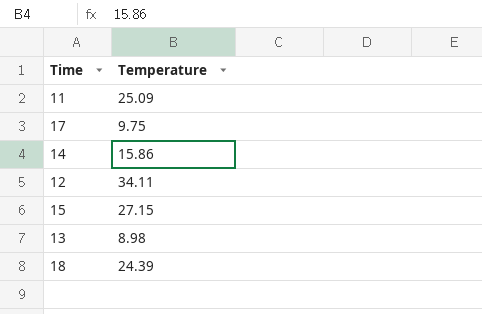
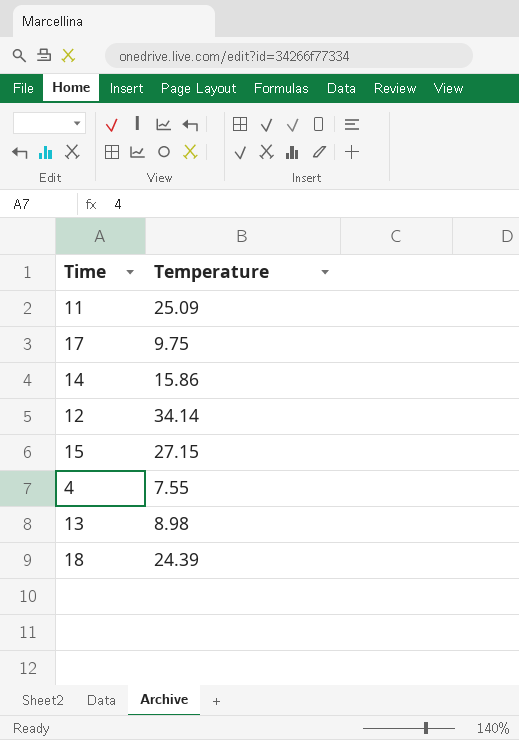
12 | Temperature: 34.11 -> 34.14
row 4: none -> 7.55

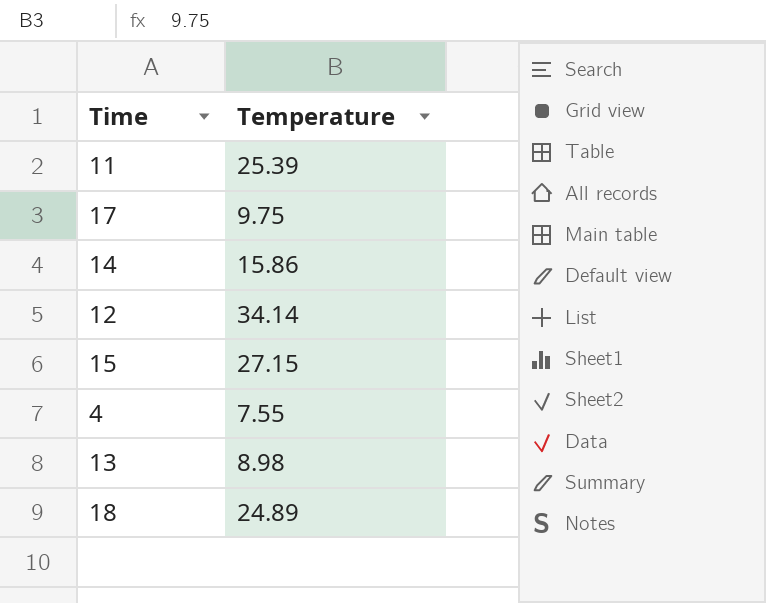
11 | Temperature: 25.09 -> 25.39
18 | Temperature: 24.39 -> 24.89

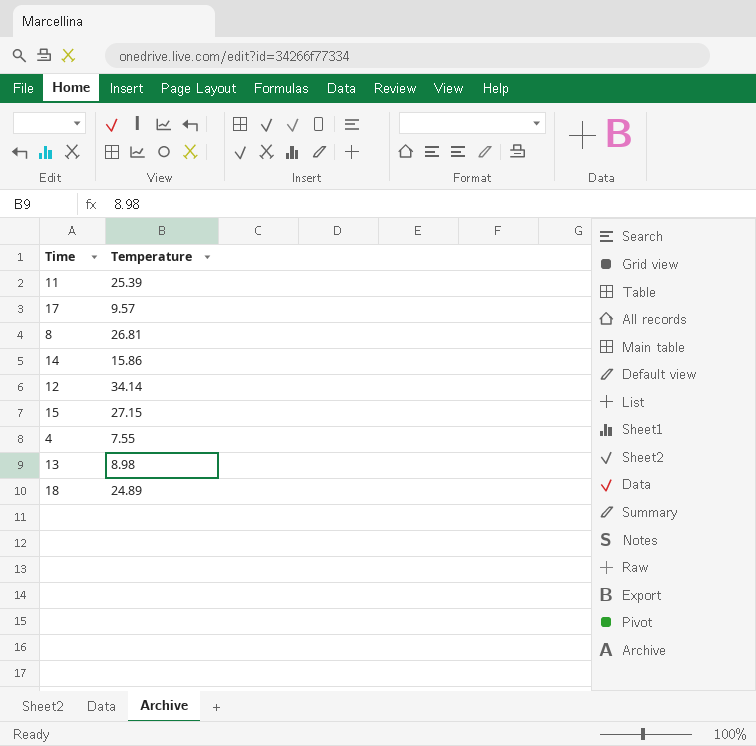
17 | Temperature: 9.75 -> 9.57
row 8: none -> 26.81

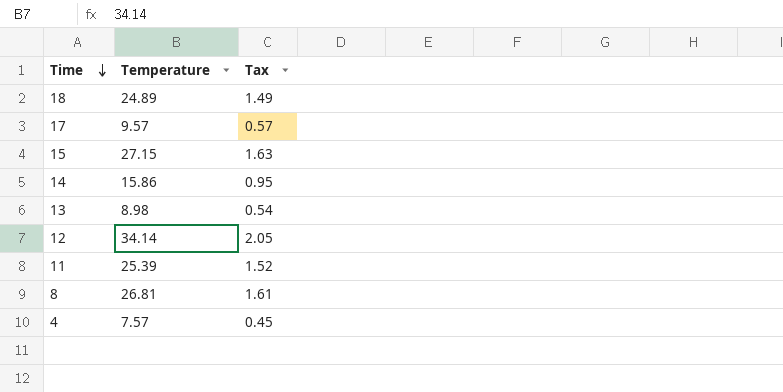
row order: none -> Time descending
column Tax | formula: none -> [Temperature] * 0.06
4 | Temperature: 7.55 -> 7.57

